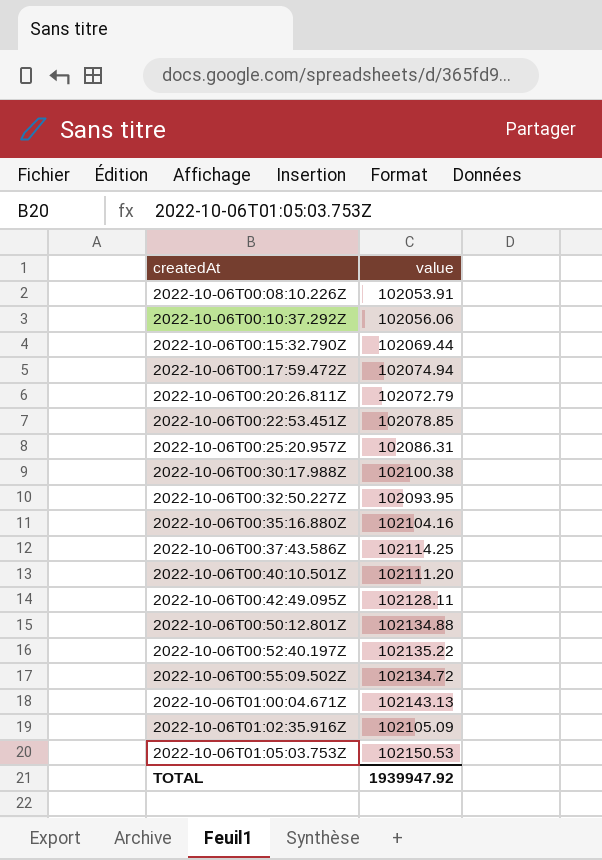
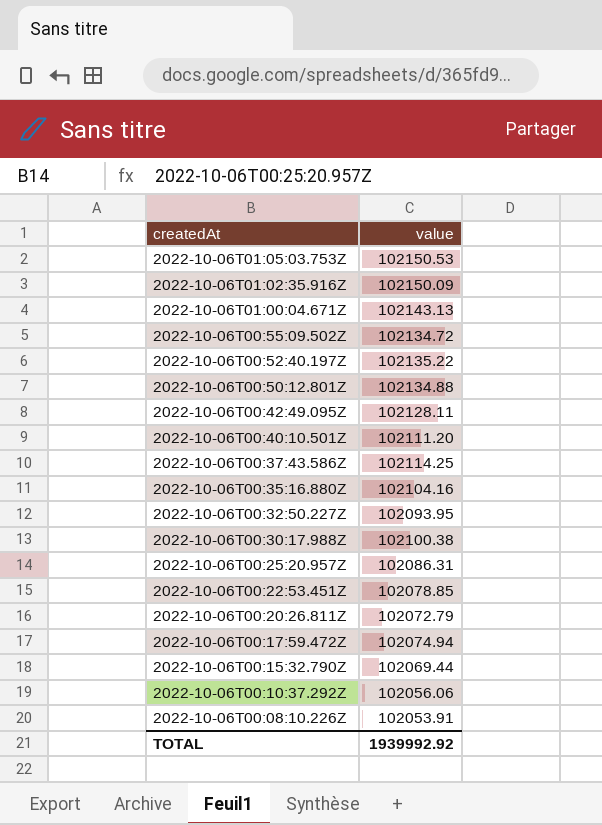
row order: createdAt ascending -> createdAt descending
2022-10-06T01:02:35.916Z | value: 102105.09 -> 102150.09
TOTAL | value: 1939947.92 -> 1939992.92

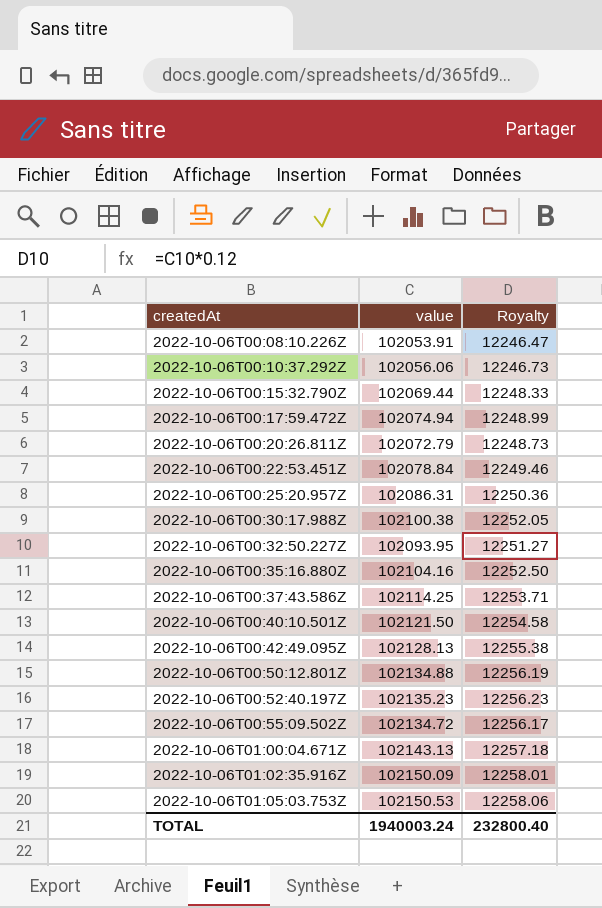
row order: createdAt descending -> createdAt ascending
column Royalty | formula: none -> [value] * 0.12
2022-10-06T00:22:53.451Z | value: 102078.85 -> 102078.84
2022-10-06T00:40:10.501Z | value: 102111.20 -> 102121.50
2022-10-06T00:42:49.095Z | value: 102128.11 -> 102128.13
2022-10-06T00:52:40.197Z | value: 102135.22 -> 102135.23
TOTAL | value: 1939992.92 -> 1940003.24

